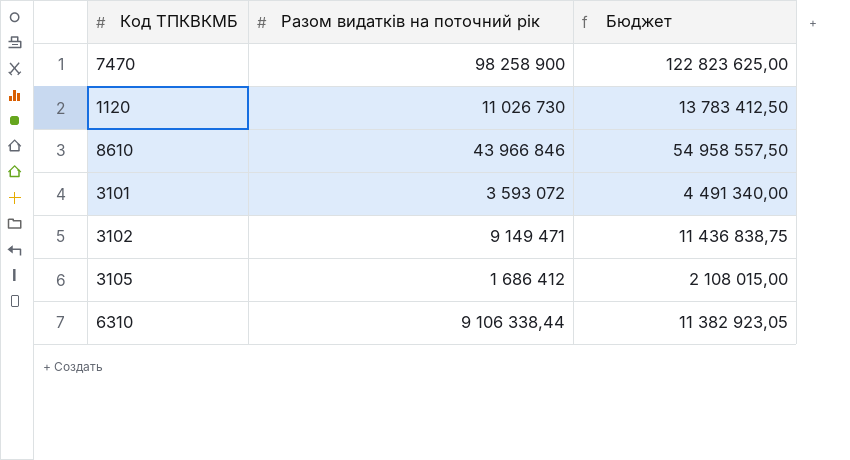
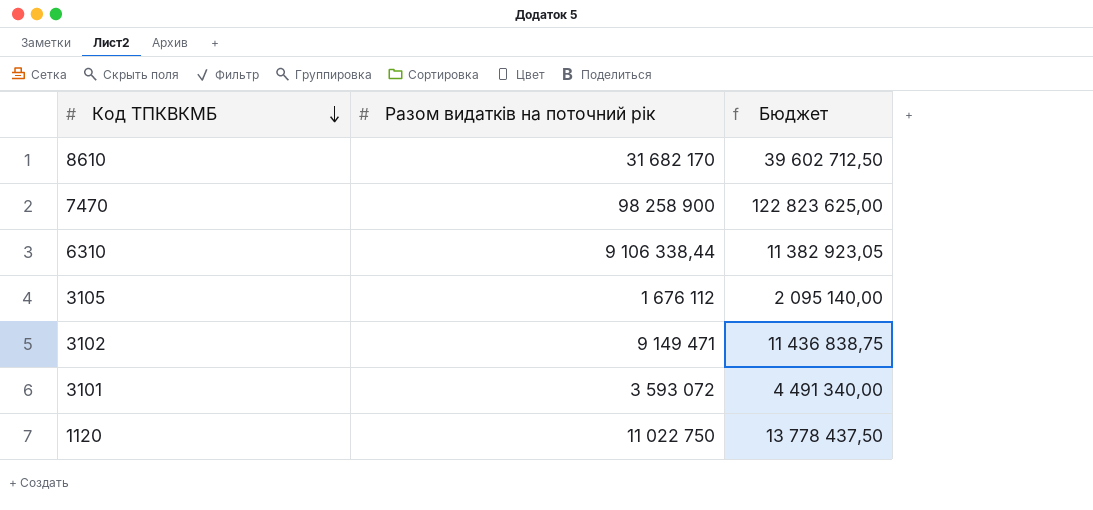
row order: none -> Код ТПКВКМБ descending
8610 | Разом видатків на поточний рік: 43 966 846 -> 31 682 170
8610 | Бюджет: 54 958 557,50 -> 39 602 712,50
3105 | Разом видатків на поточний рік: 1 686 412 -> 1 676 112
3105 | Бюджет: 2 108 015,00 -> 2 095 140,00
1120 | Разом видатків на поточний рік: 11 026 730 -> 11 022 750
1120 | Бюджет: 13 783 412,50 -> 13 778 437,50

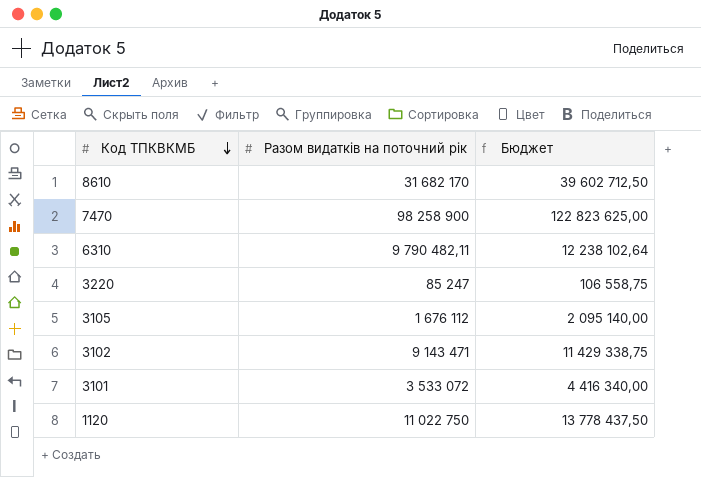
6310 | Разом видатків на поточний рік: 9 106 338,44 -> 9 790 482,11
6310 | Бюджет: 11 382 923,05 -> 12 238 102,64
row 3220: none -> 85 247 | 106 558,75
3102 | Разом видатків на поточний рік: 9 149 471 -> 9 143 471
3102 | Бюджет: 11 436 838,75 -> 11 429 338,75
3101 | Разом видатків на поточний рік: 3 593 072 -> 3 533 072
3101 | Бюджет: 4 491 340,00 -> 4 416 340,00

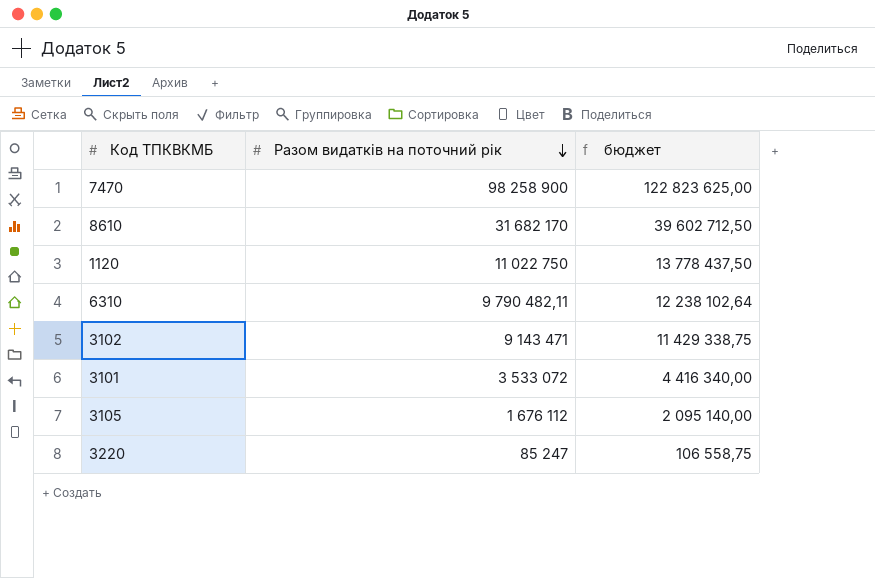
row order: Код ТПКВКМБ descending -> Разом видатків на поточний рік descending
column name: Бюджет -> бюджет

